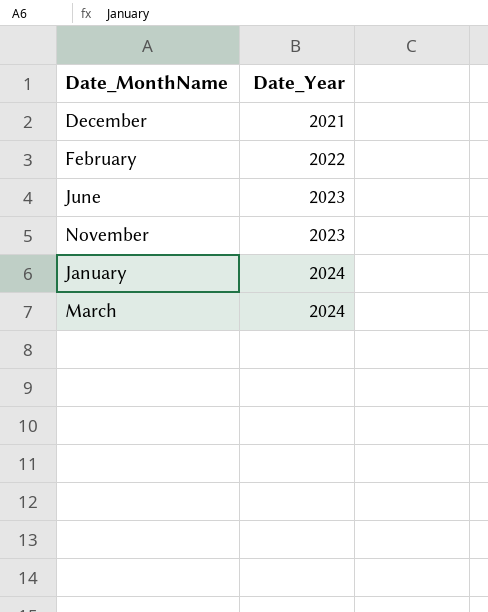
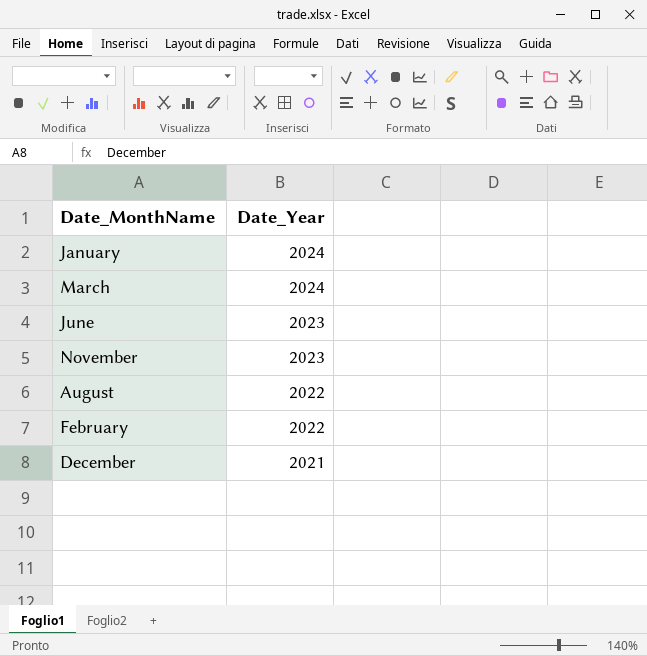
row order: Date_Year ascending -> Date_Year descending
row August: none -> 2022

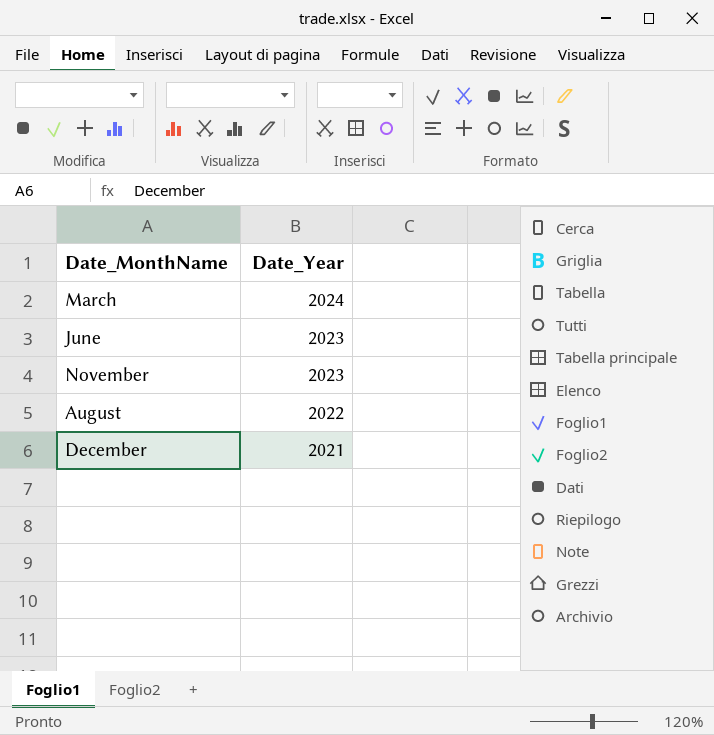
row January: 2024 -> none
row February: 2022 -> none

